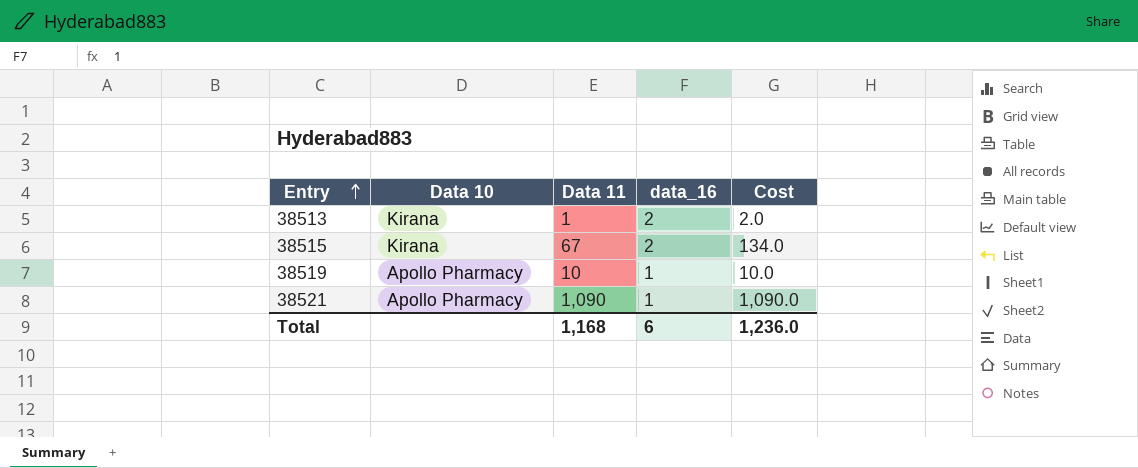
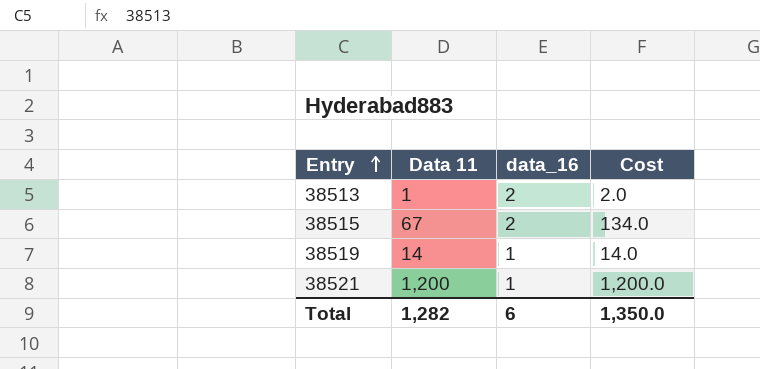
column Data 10 | position: 2 -> none
38519 | Data 11: 10 -> 14
38519 | Cost: 10.0 -> 14.0
38521 | Data 11: 1,090 -> 1,200
38521 | Cost: 1,090.0 -> 1,200.0
Total | Data 11: 1,168 -> 1,282
Total | Cost: 1,236.0 -> 1,350.0

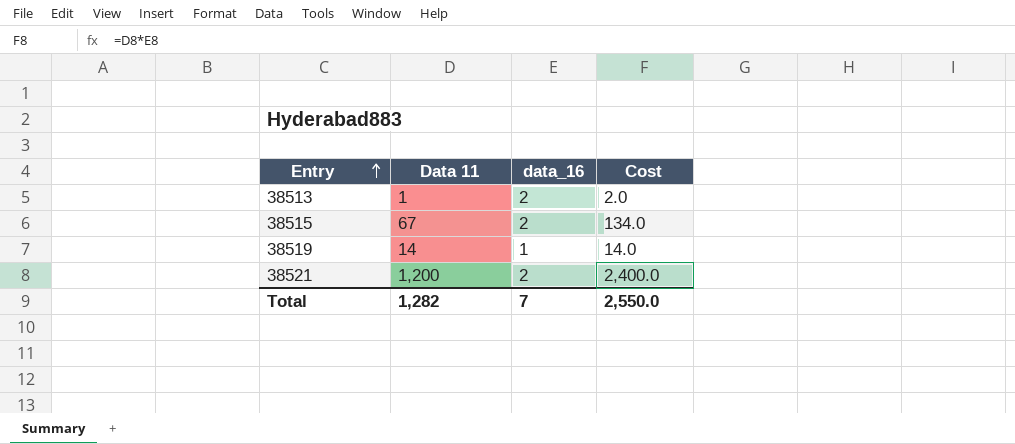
38521 | data_16: 1 -> 2
38521 | Cost: 1,200.0 -> 2,400.0
Total | data_16: 6 -> 7
Total | Cost: 1,350.0 -> 2,550.0

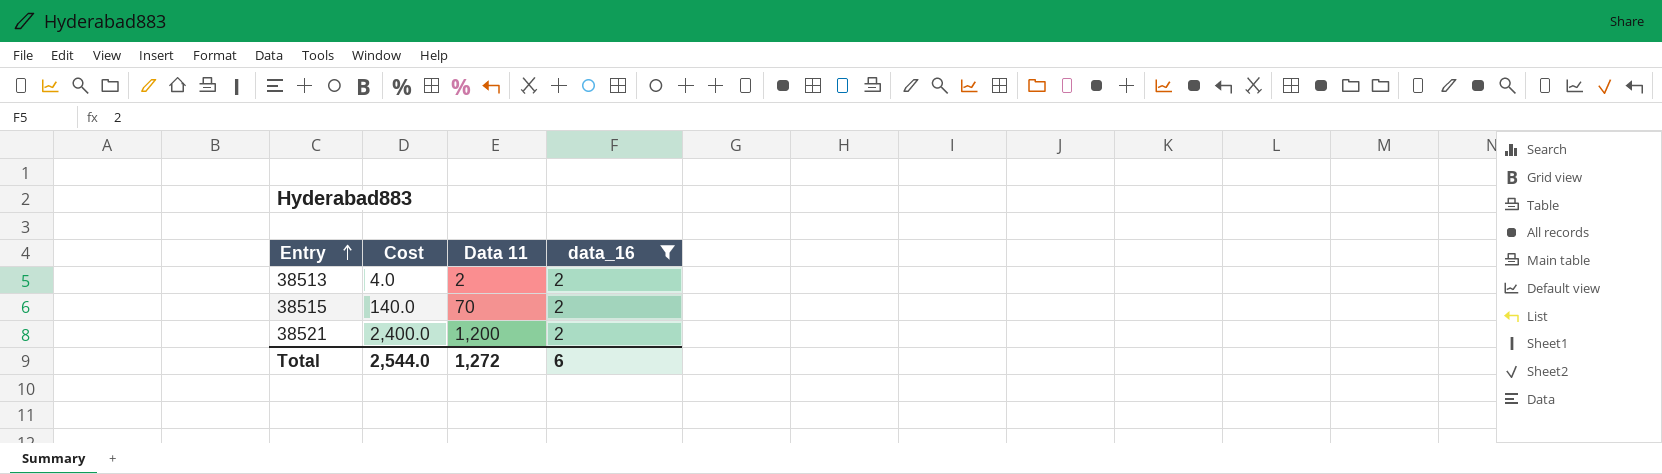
filter: none -> data_16 = 2
column Cost | position: 4 -> 2
38513 | Cost: 2.0 -> 4.0
38513 | Data 11: 1 -> 2
38515 | Cost: 134.0 -> 140.0
38515 | Data 11: 67 -> 70
Total | Cost: 2,550.0 -> 2,544.0
Total | Data 11: 1,282 -> 1,272
Total | data_16: 7 -> 6

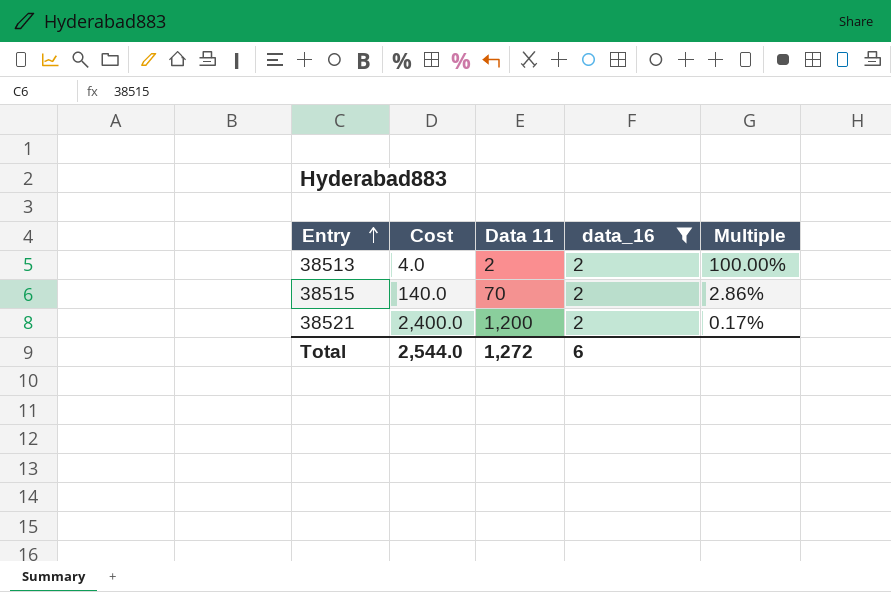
column Multiple | formula: none -> [data_16] / [Data 11]

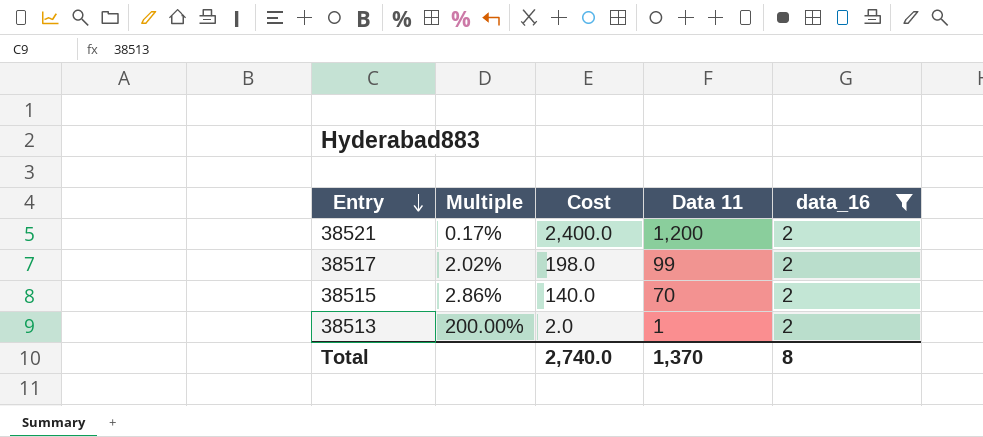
row order: Entry ascending -> Entry descending
column Multiple | position: 5 -> 2
row 38517: none -> 2.02% | 198.0 | 99 | 2
38513 | Multiple: 100.00% -> 200.00%
38513 | Cost: 4.0 -> 2.0
38513 | Data 11: 2 -> 1
Total | Cost: 2,544.0 -> 2,740.0
Total | Data 11: 1,272 -> 1,370
Total | data_16: 6 -> 8

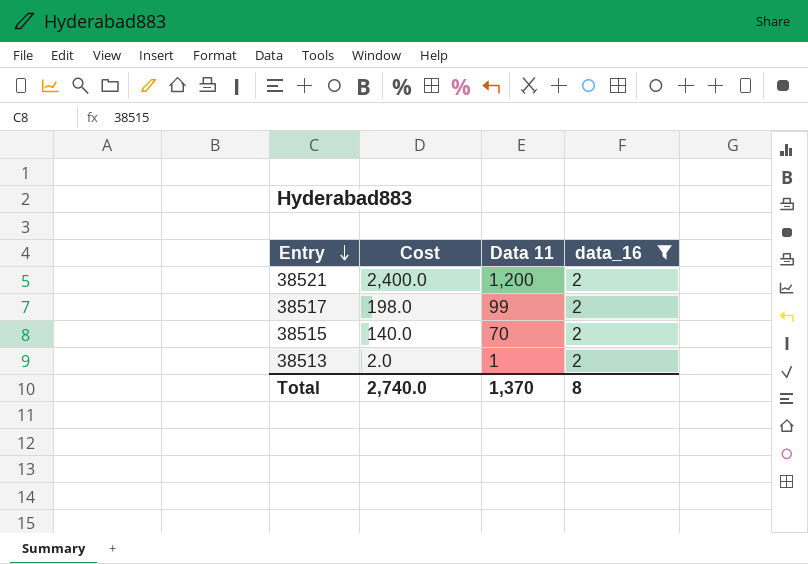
column Multiple | formula: [data_16] / [Data 11] -> none

